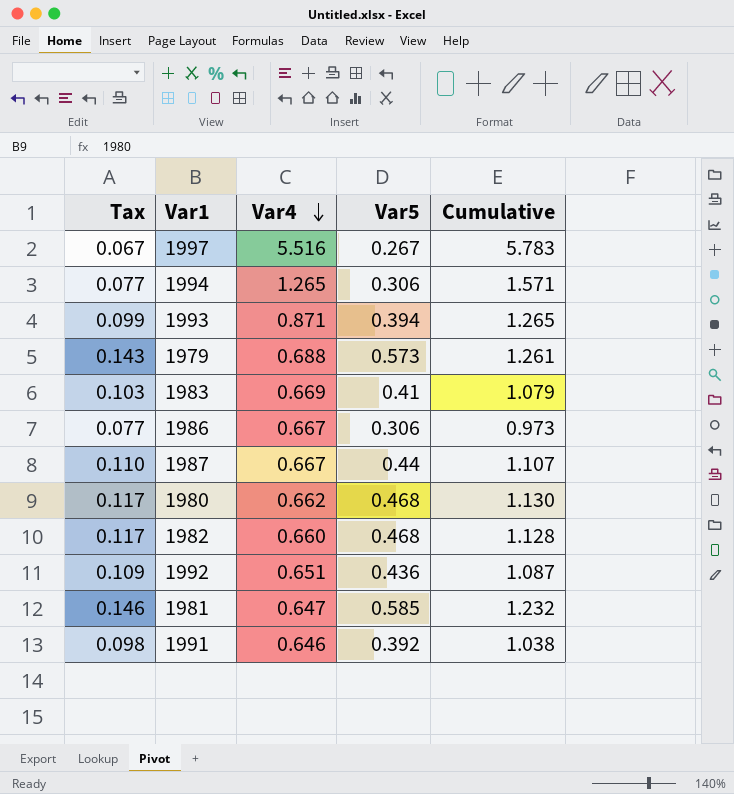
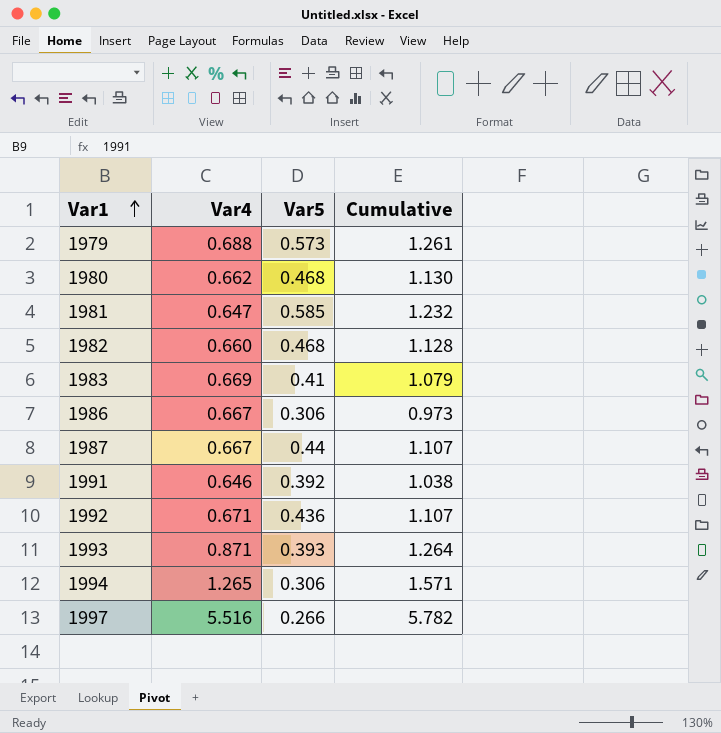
row order: Var4 descending -> Var1 ascending
column Tax | formula: [Var5] * 0.25 -> none
1992 | Var4: 0.651 -> 0.671
1992 | Cumulative: 1.087 -> 1.107
1993 | Var5: 0.394 -> 0.393
1993 | Cumulative: 1.265 -> 1.264
1997 | Var5: 0.267 -> 0.266
1997 | Cumulative: 5.783 -> 5.782

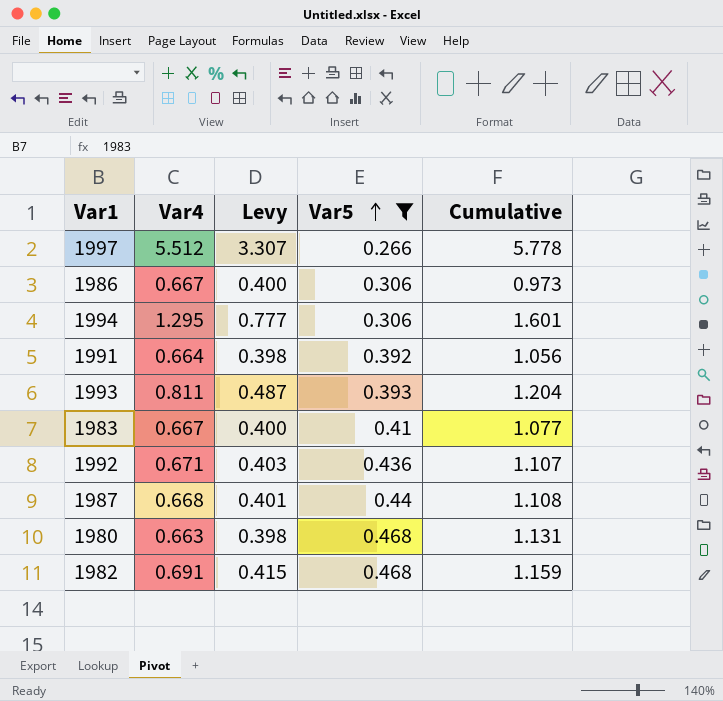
filter: none -> Var5 <= 0.468
row order: Var1 ascending -> Var5 ascending
column Levy | formula: none -> [Var4] * 0.6
1997 | Var4: 5.516 -> 5.512
1997 | Cumulative: 5.782 -> 5.778
1994 | Var4: 1.265 -> 1.295
1994 | Cumulative: 1.571 -> 1.601
1991 | Var4: 0.646 -> 0.664
1991 | Cumulative: 1.038 -> 1.056
1993 | Var4: 0.871 -> 0.811
1993 | Cumulative: 1.264 -> 1.204
1983 | Var4: 0.669 -> 0.667
1983 | Cumulative: 1.079 -> 1.077
1987 | Var4: 0.667 -> 0.668
1987 | Cumulative: 1.107 -> 1.108
1980 | Var4: 0.662 -> 0.663
1980 | Cumulative: 1.130 -> 1.131
1982 | Var4: 0.660 -> 0.691
1982 | Cumulative: 1.128 -> 1.159

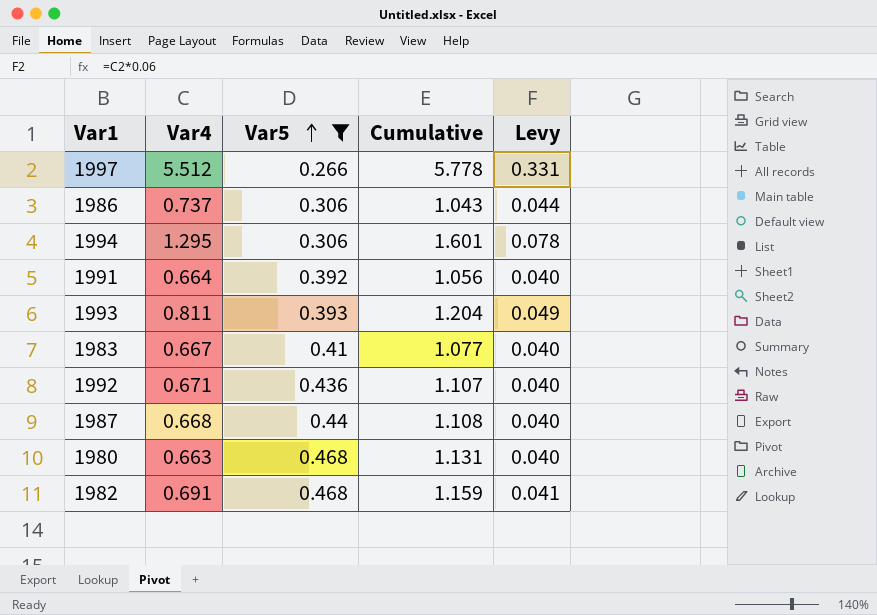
column Levy | formula: [Var4] * 0.6 -> [Var4] * 0.06
column Levy | position: 3 -> 5
1986 | Var4: 0.667 -> 0.737
1986 | Cumulative: 0.973 -> 1.043

